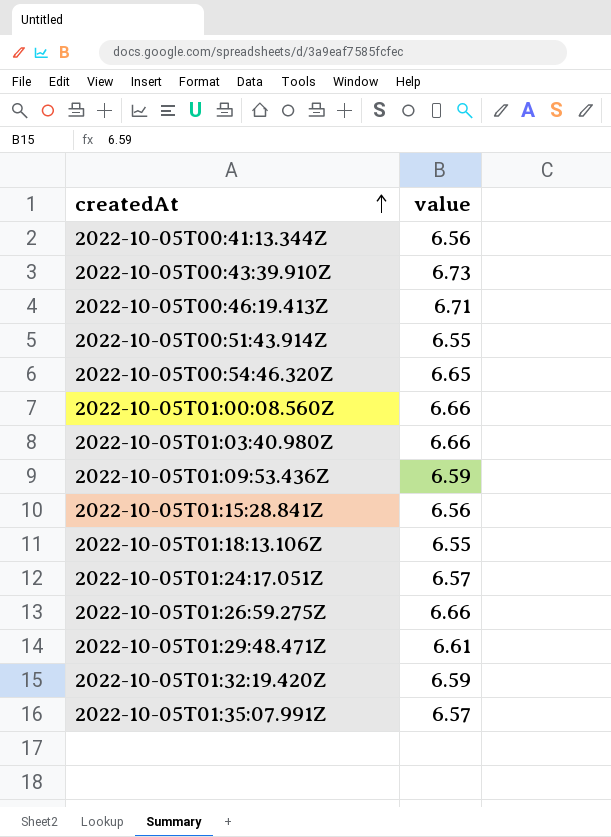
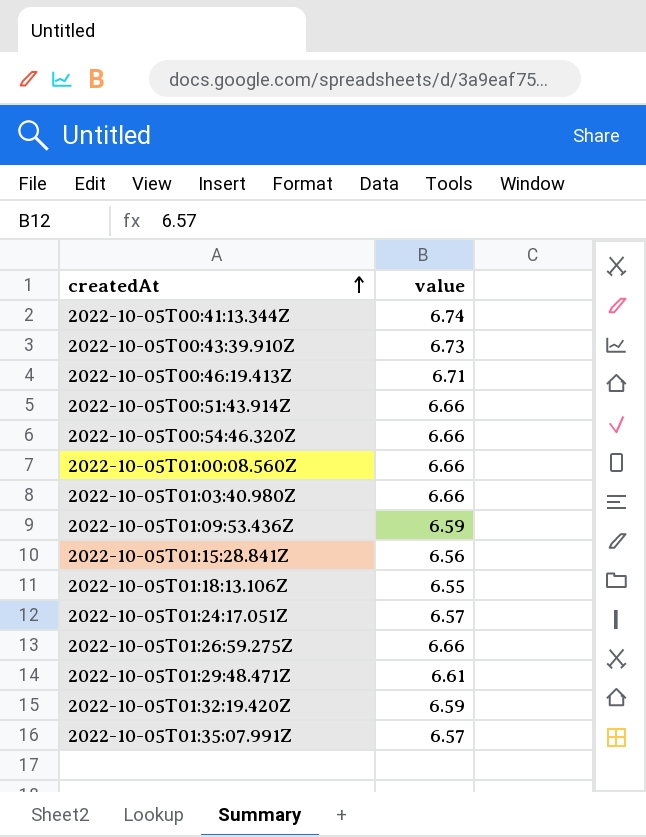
2022-10-05T00:41:13.344Z | value: 6.56 -> 6.74
2022-10-05T00:51:43.914Z | value: 6.55 -> 6.66
2022-10-05T00:54:46.320Z | value: 6.65 -> 6.66

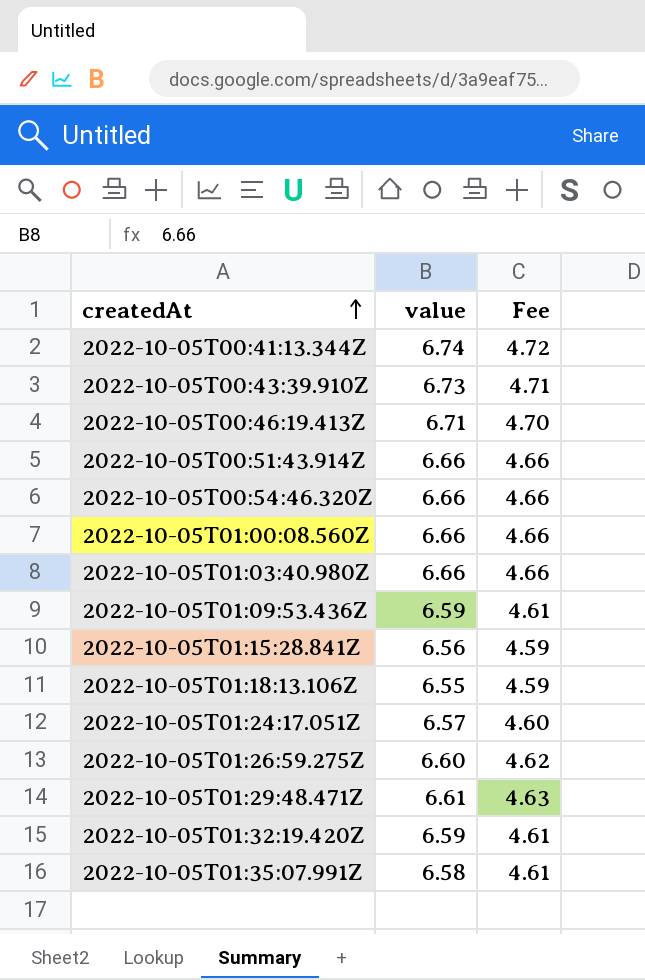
column Fee | formula: none -> [value] * 0.7
2022-10-05T01:26:59.275Z | value: 6.66 -> 6.60
2022-10-05T01:35:07.991Z | value: 6.57 -> 6.58

